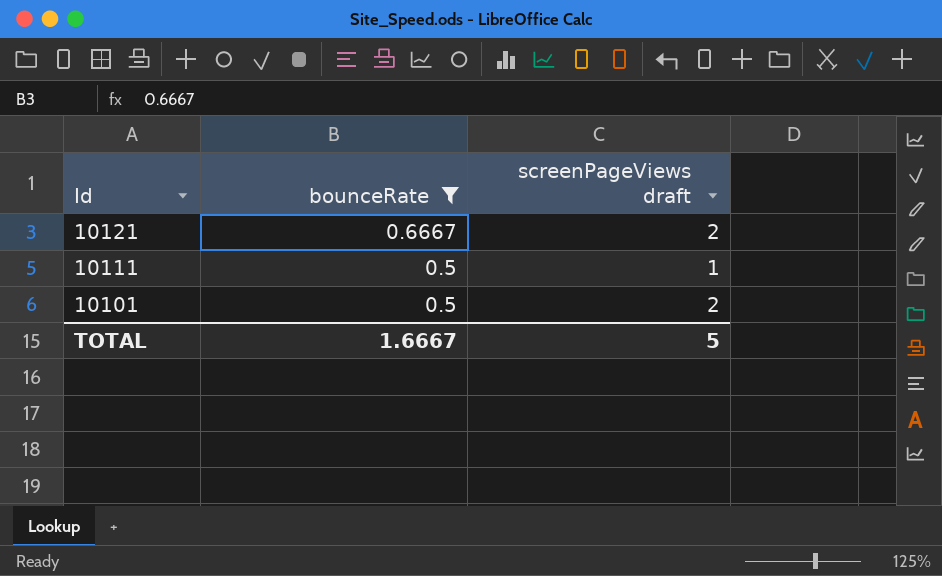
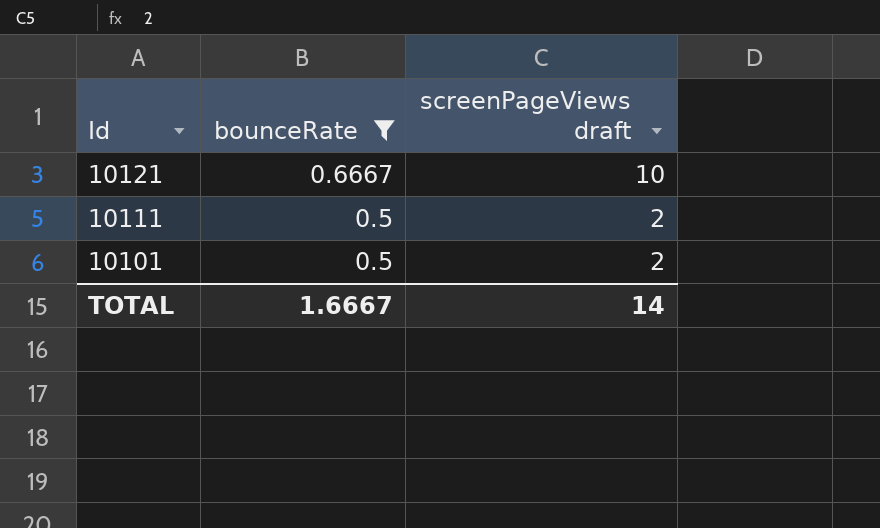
10121 | screenPageViews draft: 2 -> 10
10111 | screenPageViews draft: 1 -> 2
TOTAL | screenPageViews draft: 5 -> 14

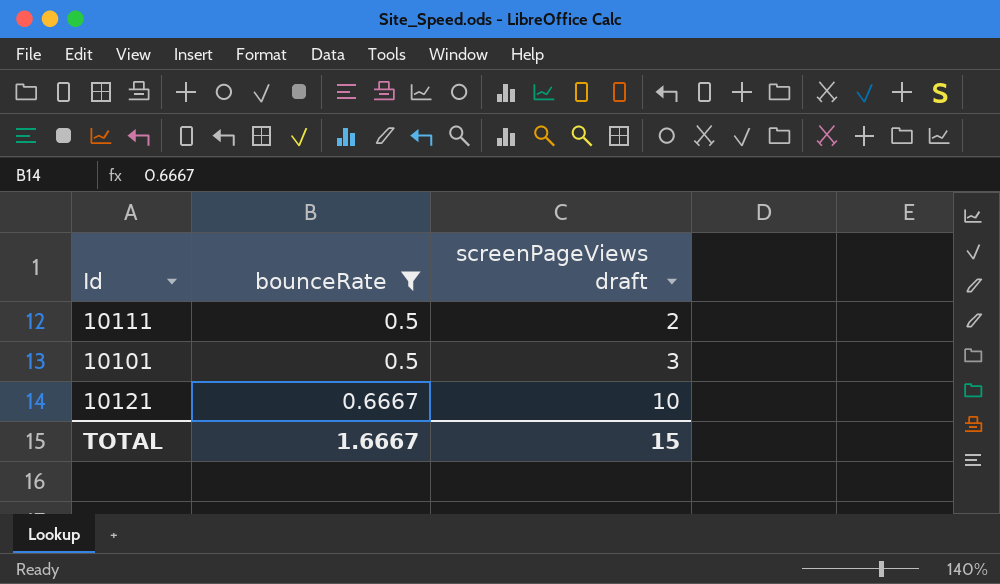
row order: Id descending -> bounceRate ascending
10101 | screenPageViews draft: 2 -> 3
TOTAL | screenPageViews draft: 14 -> 15

